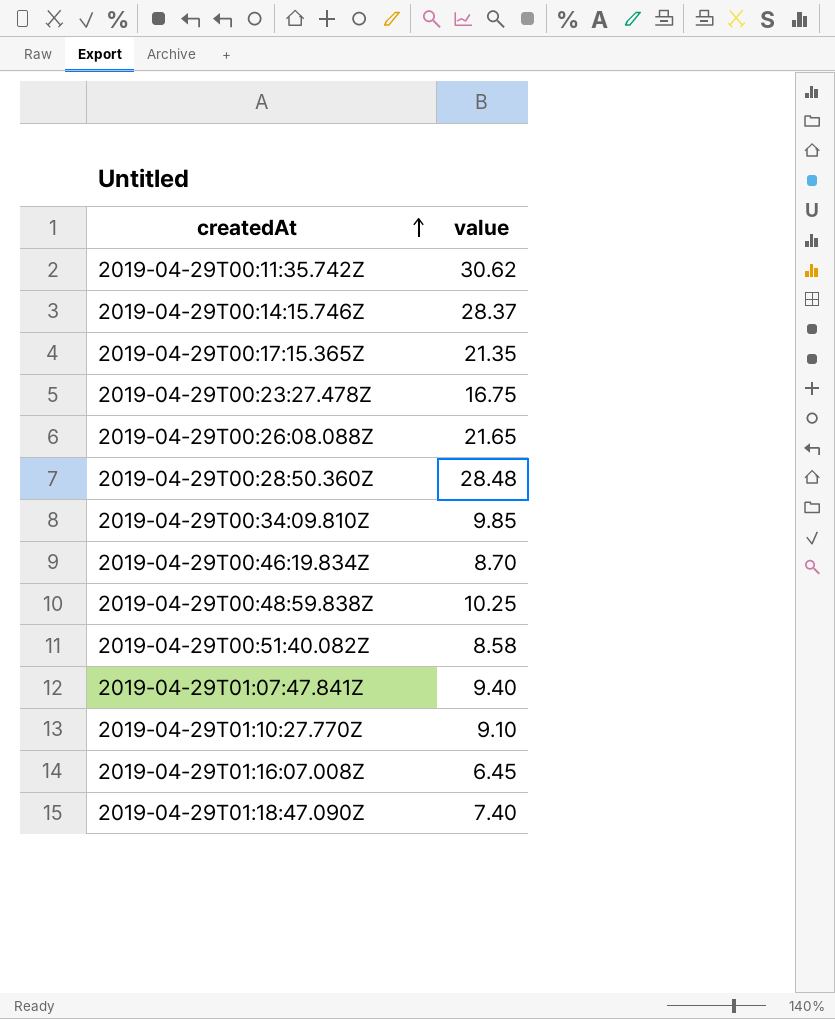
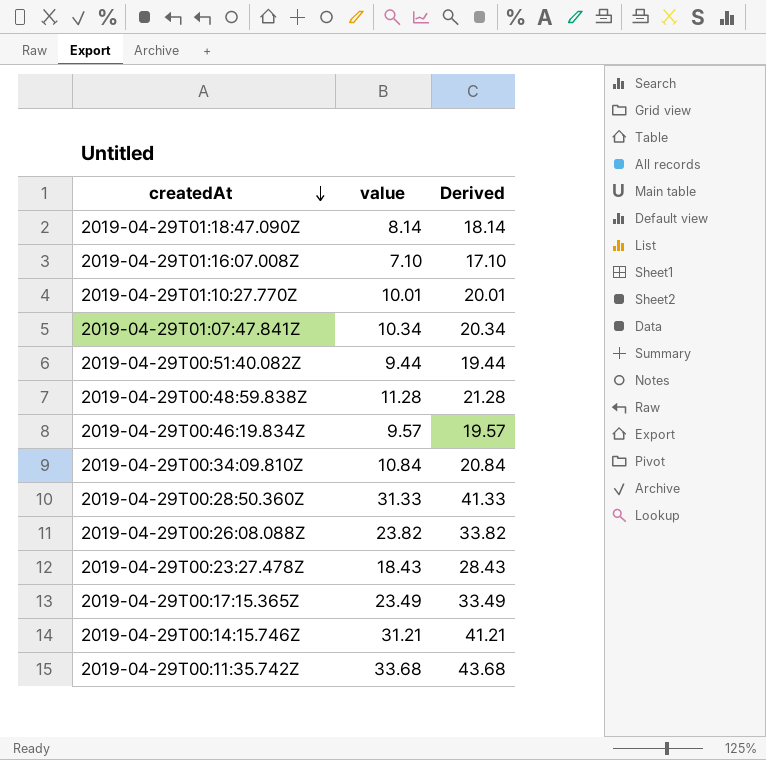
row order: createdAt ascending -> createdAt descending
column Derived | formula: none -> [value] + 10
2019-04-29T01:18:47.090Z | value: 7.40 -> 8.14
2019-04-29T01:16:07.008Z | value: 6.45 -> 7.10
2019-04-29T01:10:27.770Z | value: 9.10 -> 10.01
2019-04-29T01:07:47.841Z | value: 9.40 -> 10.34
2019-04-29T00:51:40.082Z | value: 8.58 -> 9.44
2019-04-29T00:48:59.838Z | value: 10.25 -> 11.28
2019-04-29T00:46:19.834Z | value: 8.70 -> 9.57
2019-04-29T00:34:09.810Z | value: 9.85 -> 10.84
2019-04-29T00:28:50.360Z | value: 28.48 -> 31.33
2019-04-29T00:26:08.088Z | value: 21.65 -> 23.82
2019-04-29T00:23:27.478Z | value: 16.75 -> 18.43
2019-04-29T00:17:15.365Z | value: 21.35 -> 23.49
2019-04-29T00:14:15.746Z | value: 28.37 -> 31.21
2019-04-29T00:11:35.742Z | value: 30.62 -> 33.68

